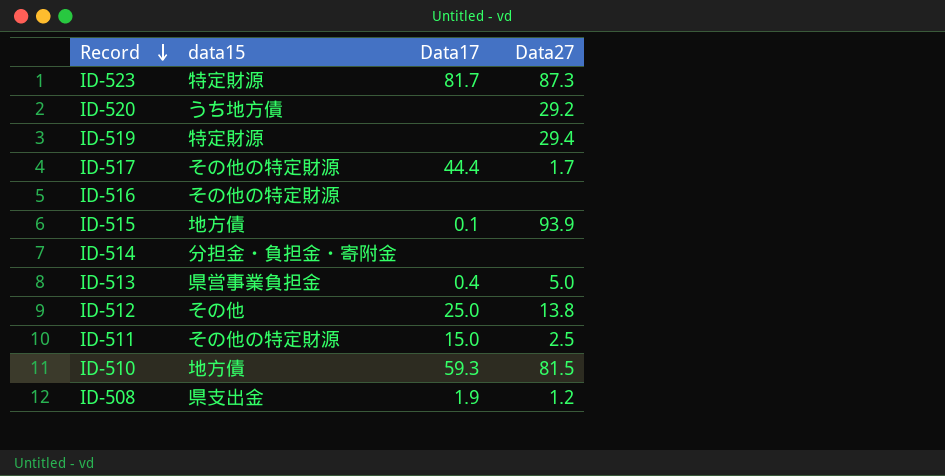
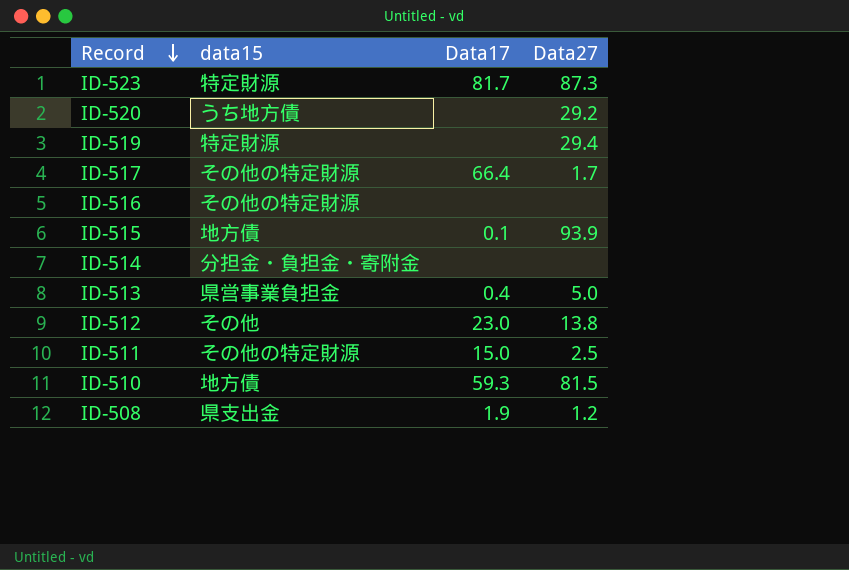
ID-517 | Data17: 44.4 -> 66.4
ID-512 | Data17: 25.0 -> 23.0

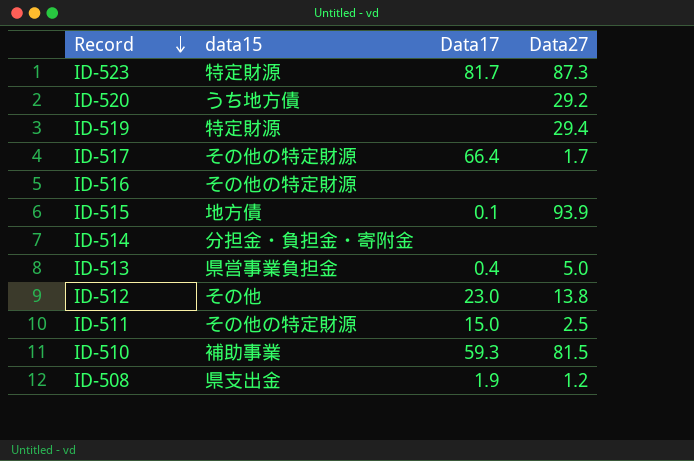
ID-510 | data15: 地方債 -> 補助事業

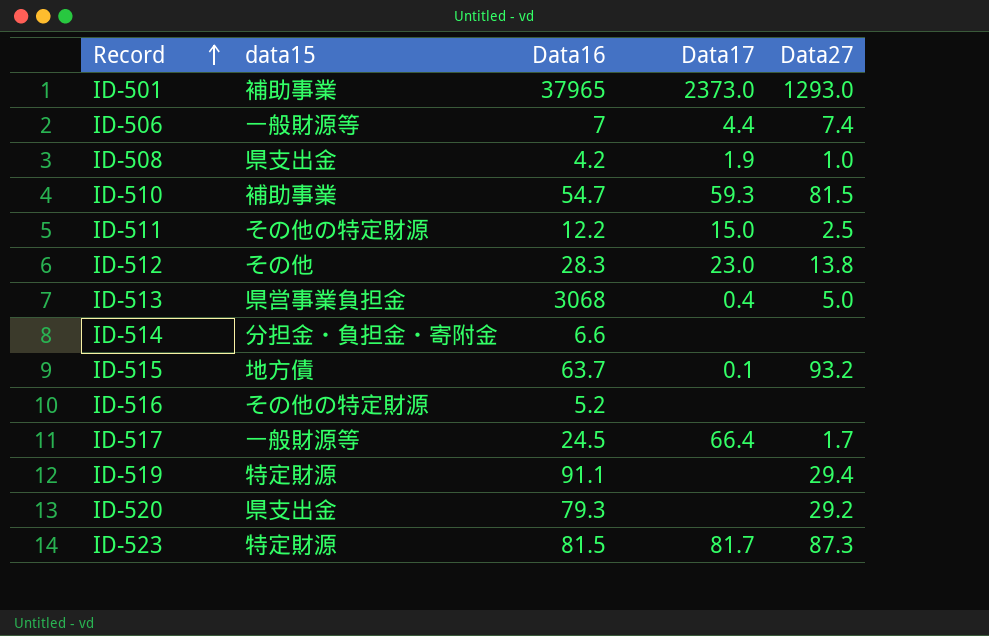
row order: Record descending -> Record ascending
column Data16 | position: none -> 3
row ID-501: none -> 補助事業 | 37965 | 2373.0 | 1293.0
row ID-506: none -> 一般財源等 | 7 | 4.4 | 7.4
ID-508 | Data27: 1.2 -> 1.0
ID-515 | Data27: 93.9 -> 93.2
ID-517 | data15: その他の特定財源 -> 一般財源等
ID-520 | data15: うち地方債 -> 県支出金

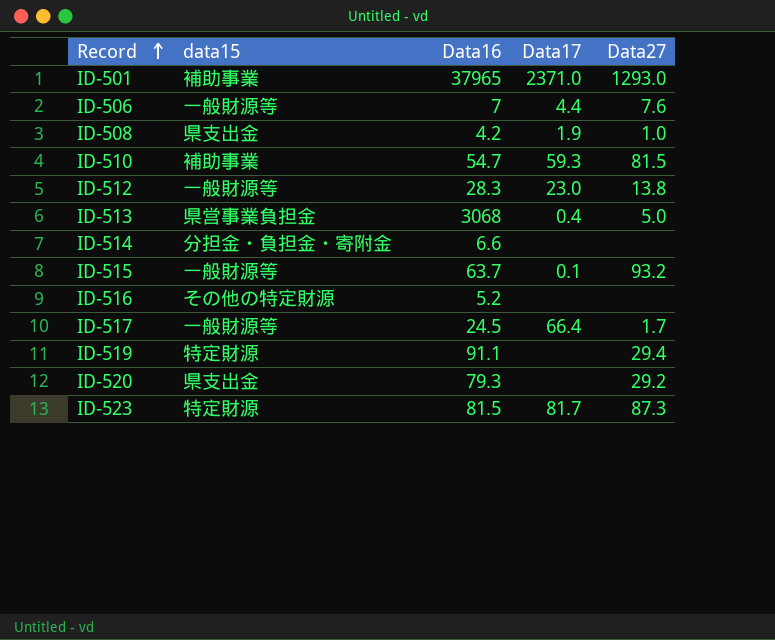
row ID-511: その他の特定財源 | 12.2 | 15.0 | 2.5 -> none
ID-501 | Data17: 2373.0 -> 2371.0
ID-506 | Data27: 7.4 -> 7.6
ID-512 | data15: その他 -> 一般財源等
ID-515 | data15: 地方債 -> 一般財源等

